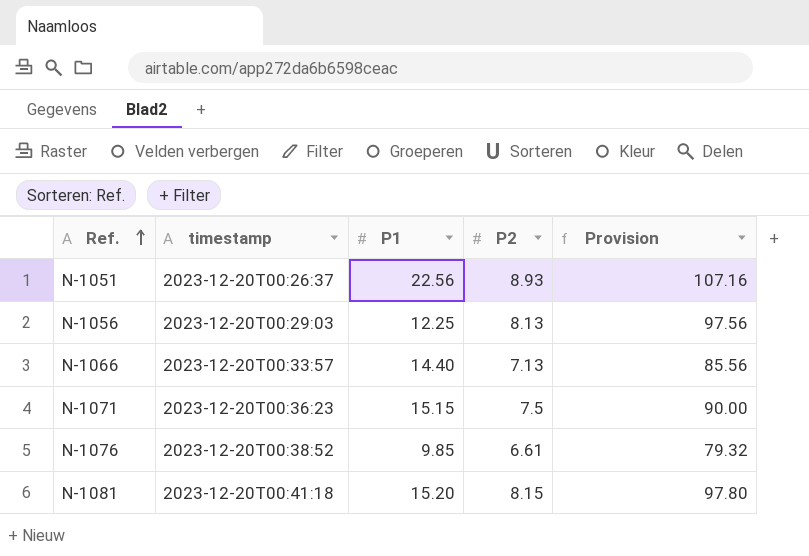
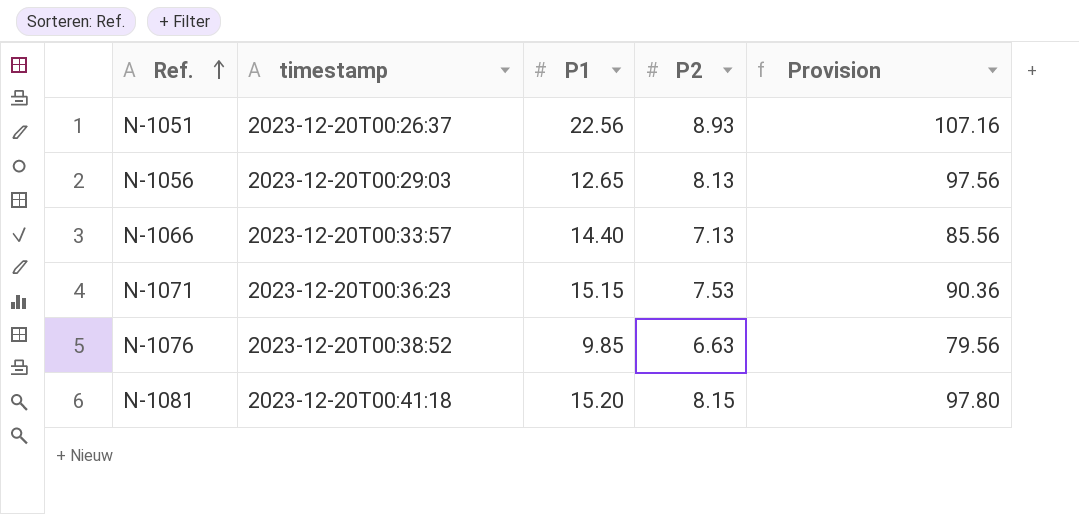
N-1056 | P1: 12.25 -> 12.65
N-1071 | P2: 7.5 -> 7.53
N-1071 | Provision: 90.00 -> 90.36
N-1076 | P2: 6.61 -> 6.63
N-1076 | Provision: 79.32 -> 79.56

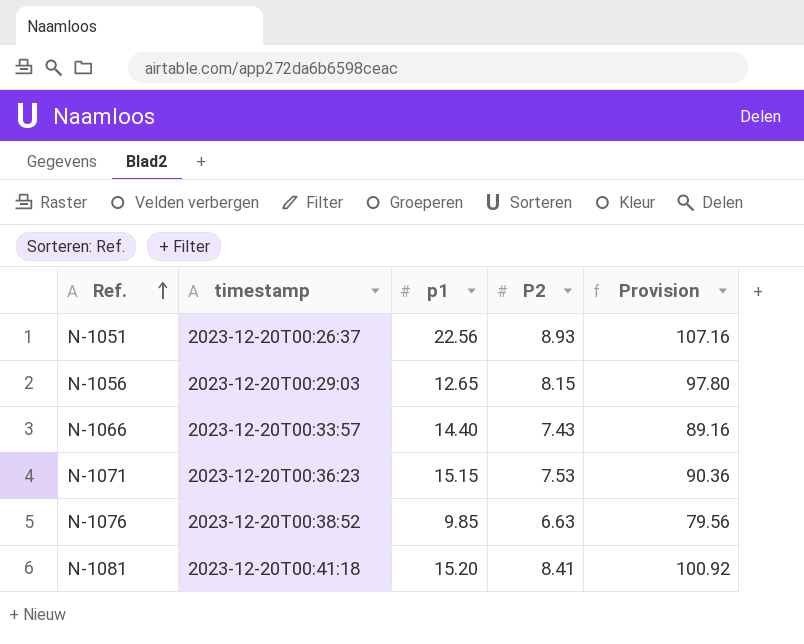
column name: P1 -> p1
N-1056 | P2: 8.13 -> 8.15
N-1056 | Provision: 97.56 -> 97.80
N-1066 | P2: 7.13 -> 7.43
N-1066 | Provision: 85.56 -> 89.16
N-1081 | P2: 8.15 -> 8.41
N-1081 | Provision: 97.80 -> 100.92

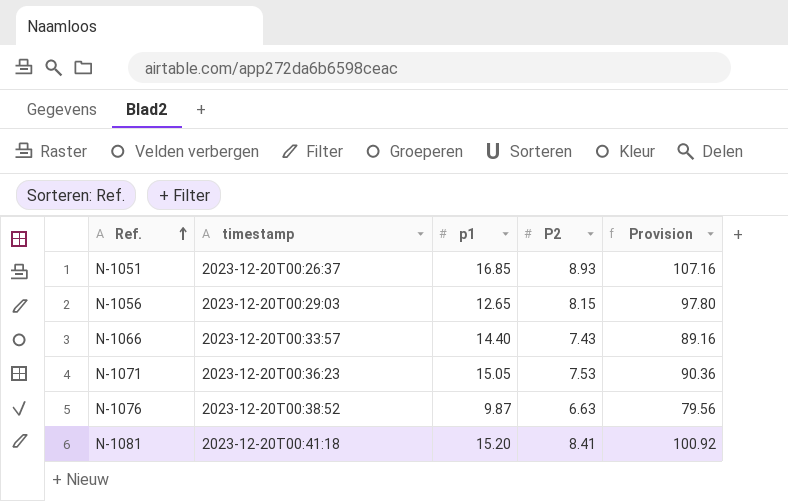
N-1051 | p1: 22.56 -> 16.85
N-1071 | p1: 15.15 -> 15.05
N-1076 | p1: 9.85 -> 9.87

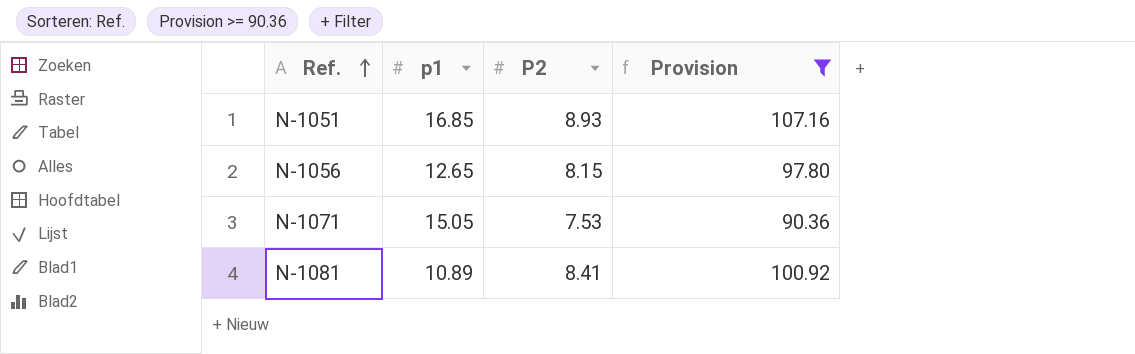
filter: none -> Provision >= 90.36
column timestamp | position: 2 -> none
N-1081 | p1: 15.20 -> 10.89

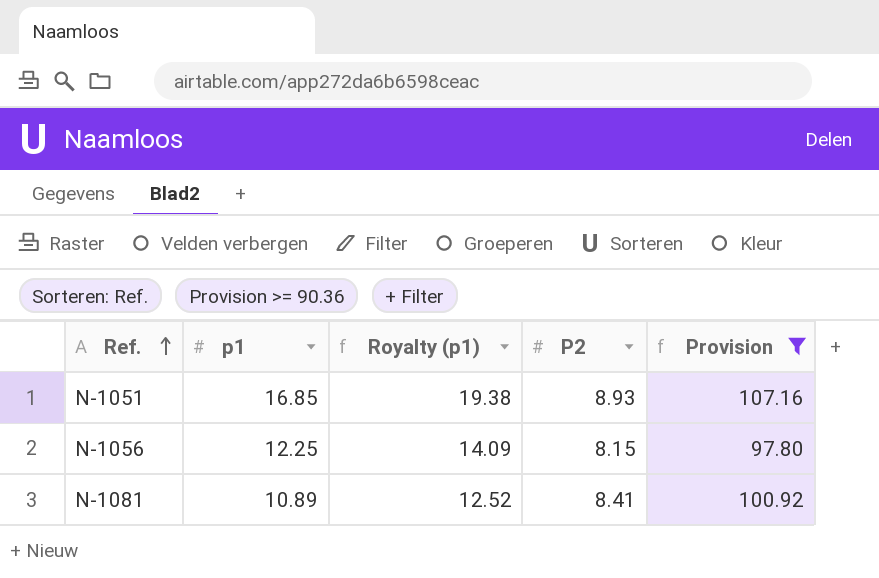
column Royalty (p1) | formula: none -> [p1] * 1.15
row N-1071: 15.05 | 7.53 | 90.36 -> none
N-1056 | p1: 12.65 -> 12.25

